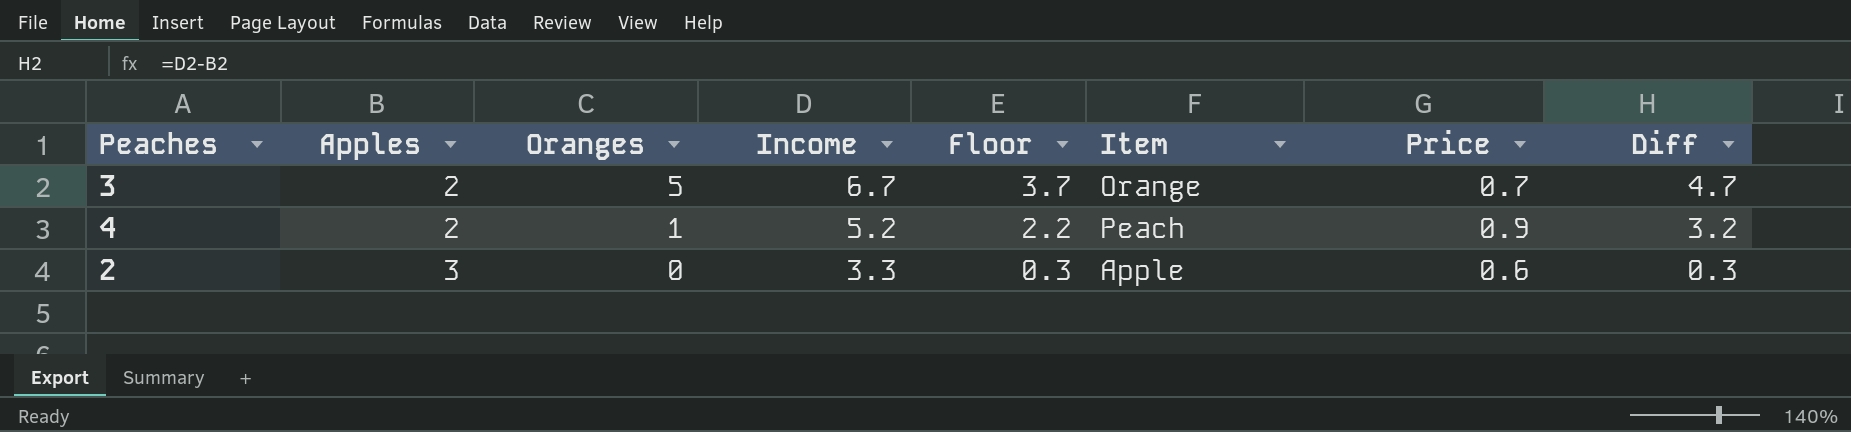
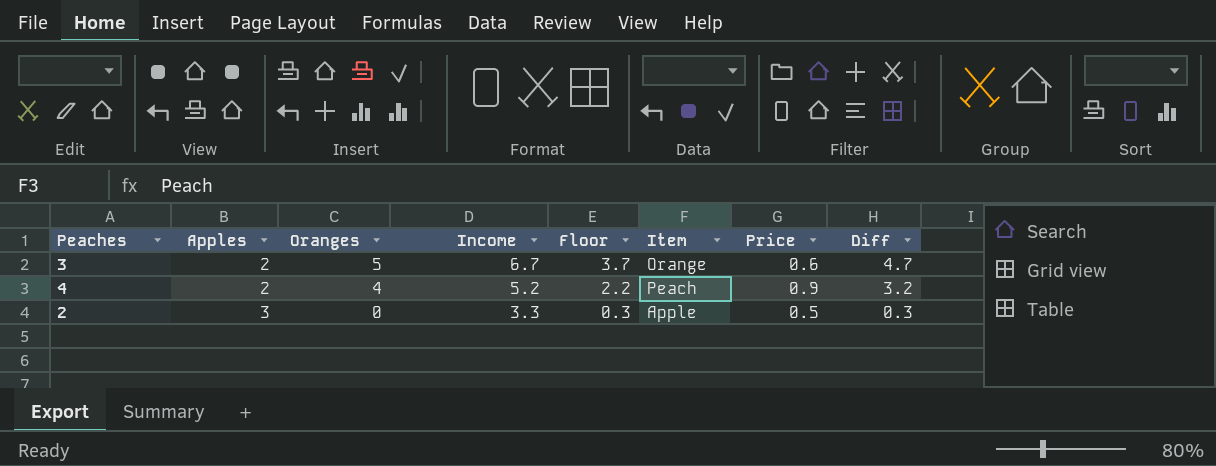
3 | Price: 0.7 -> 0.6
4 | Oranges: 1 -> 4
2 | Price: 0.6 -> 0.5

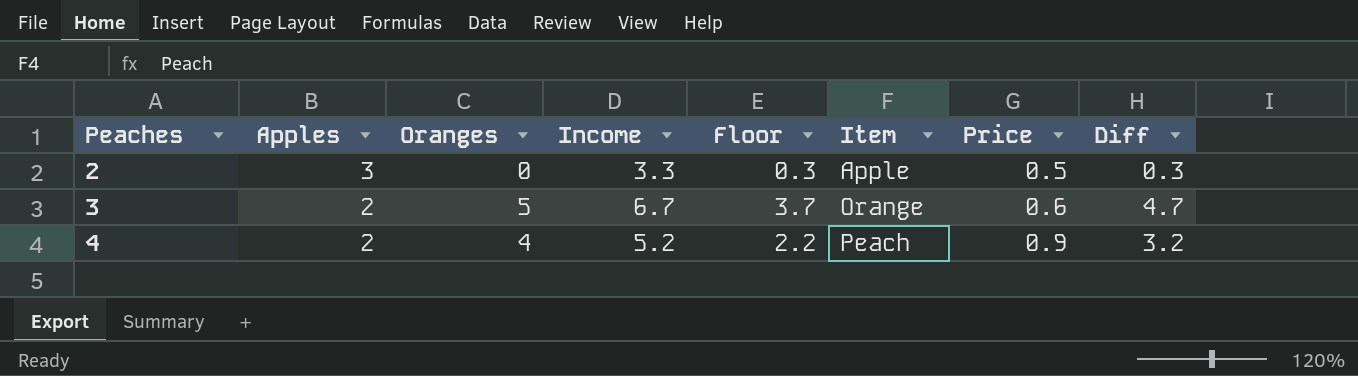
row order: Apples ascending -> Peaches ascending

